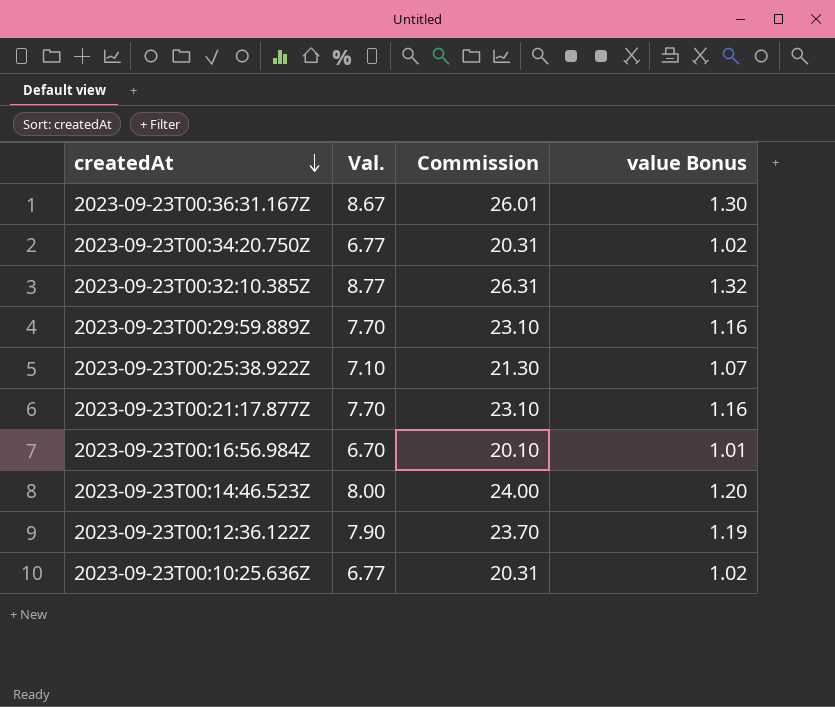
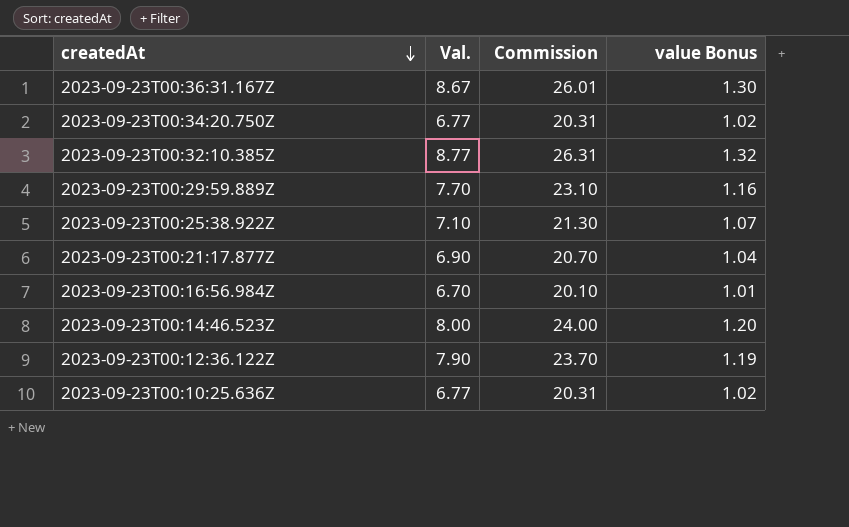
2023-09-23T00:21:17.877Z | Val.: 7.70 -> 6.90
2023-09-23T00:21:17.877Z | Commission: 23.10 -> 20.70
2023-09-23T00:21:17.877Z | value Bonus: 1.16 -> 1.04

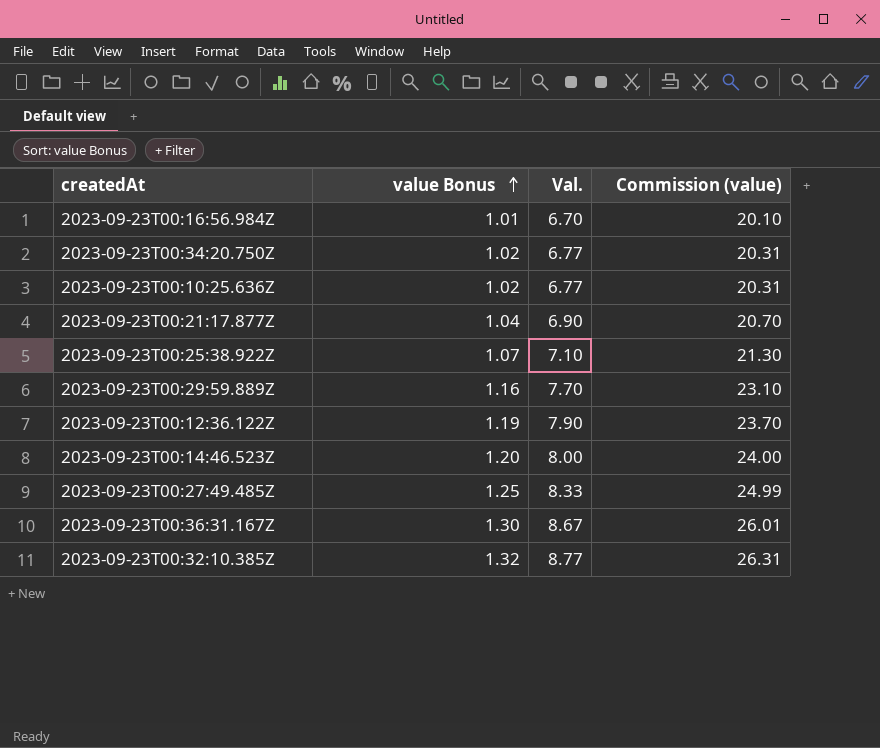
row order: createdAt descending -> value Bonus ascending
column value Bonus | position: 4 -> 2
column name: Commission -> Commission (value)
row 2023-09-23T00:27:49.485Z: none -> 1.25 | 8.33 | 24.99

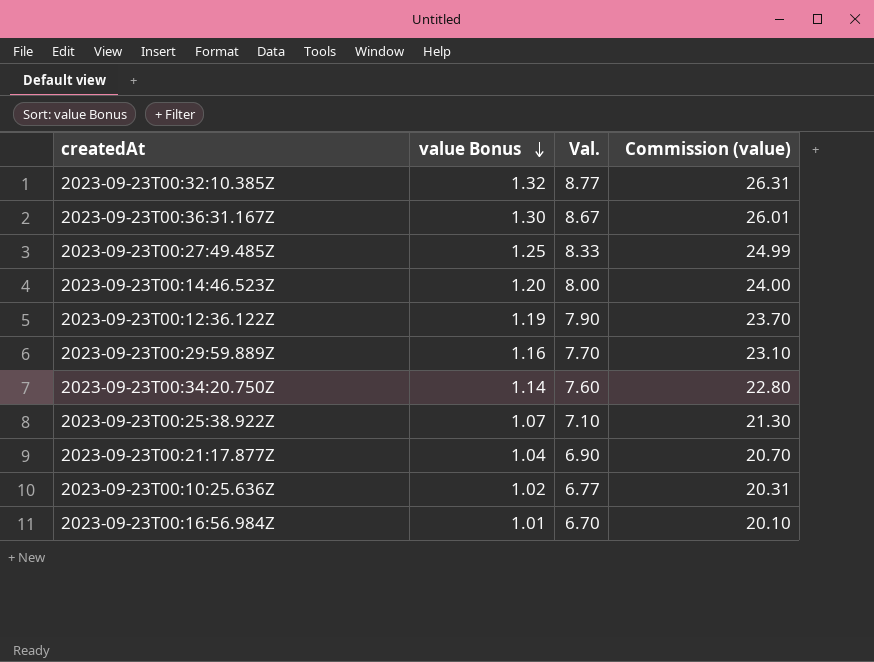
row order: value Bonus ascending -> value Bonus descending
2023-09-23T00:34:20.750Z | value Bonus: 1.02 -> 1.14
2023-09-23T00:34:20.750Z | Val.: 6.77 -> 7.60
2023-09-23T00:34:20.750Z | Commission (value): 20.31 -> 22.80

